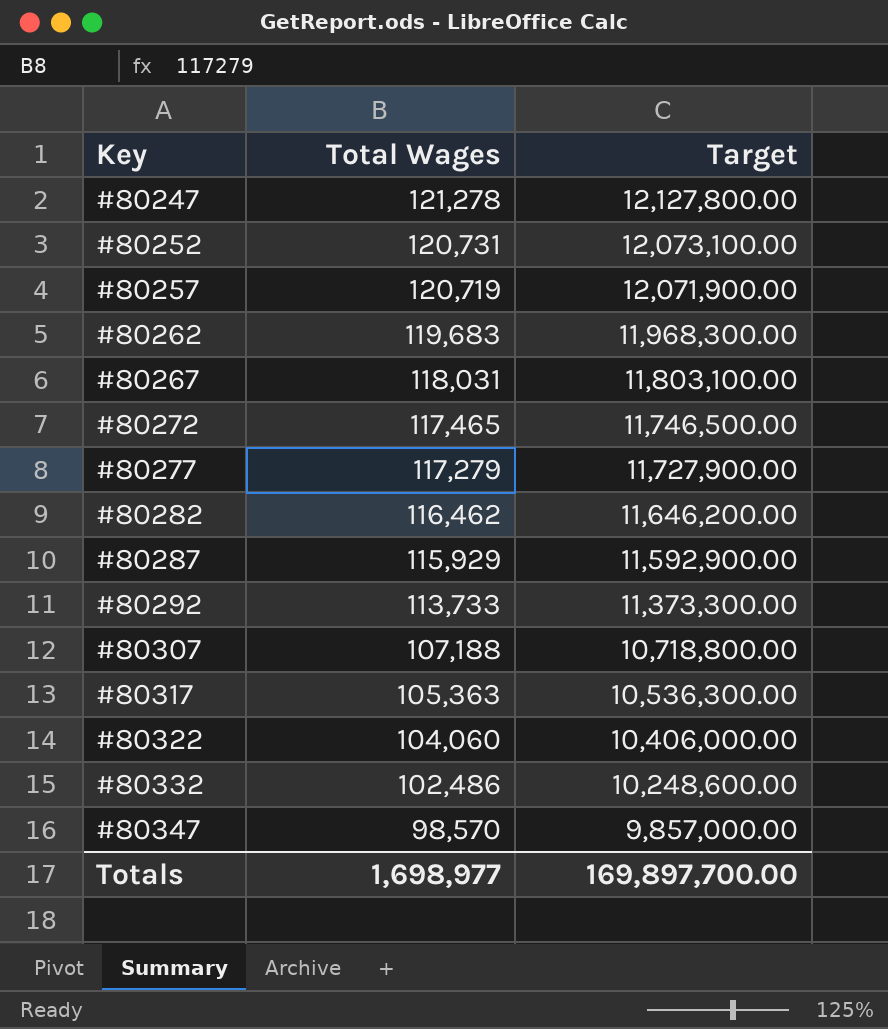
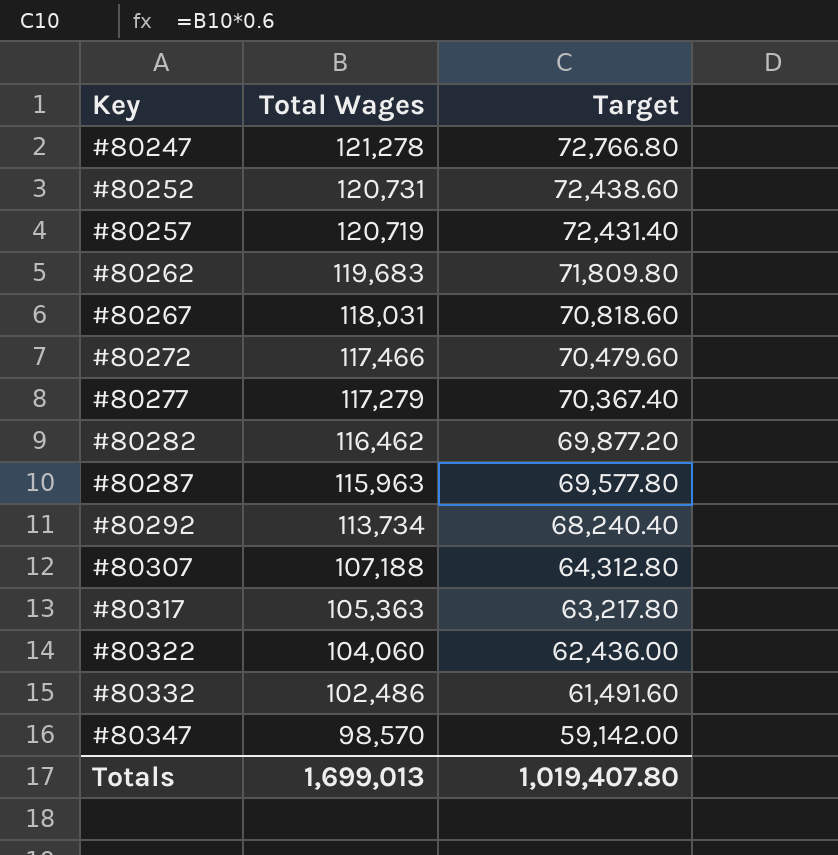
column Target | formula: [Total Wages] * 100 -> [Total Wages] * 0.6
#80272 | Total Wages: 117,465 -> 117,466
#80287 | Total Wages: 115,929 -> 115,963
#80292 | Total Wages: 113,733 -> 113,734
Totals | Total Wages: 1,698,977 -> 1,699,013
Totals | Target: 169,897,700.00 -> 1,019,407.80

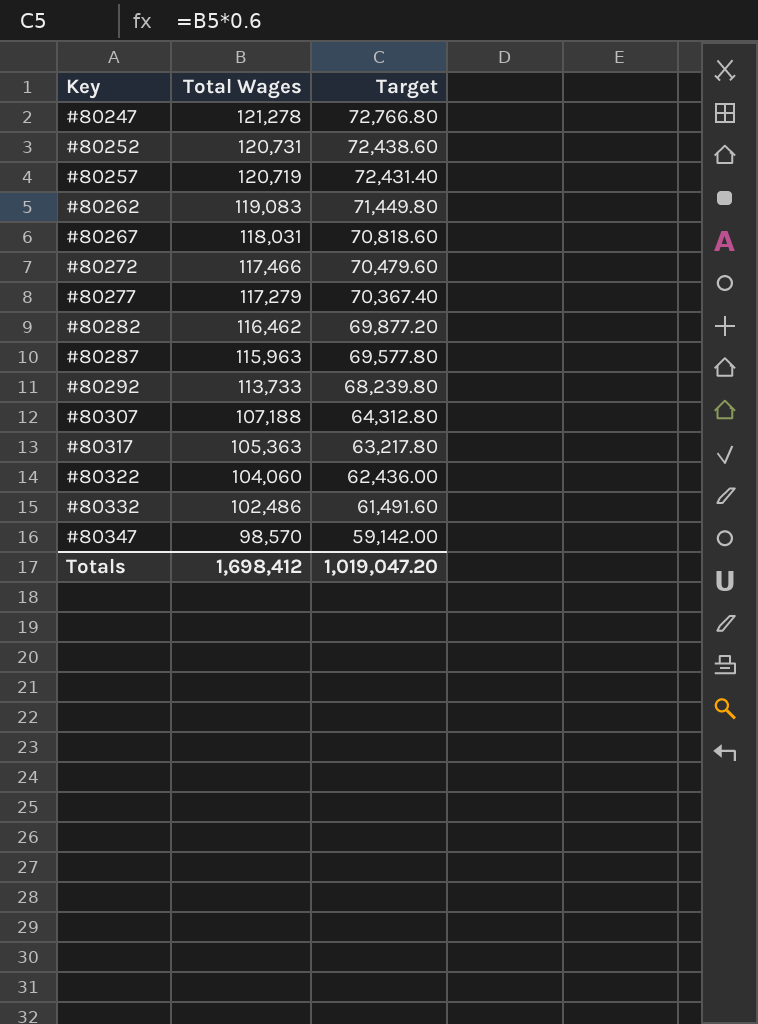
#80262 | Total Wages: 119,683 -> 119,083
#80262 | Target: 71,809.80 -> 71,449.80
#80292 | Total Wages: 113,734 -> 113,733
#80292 | Target: 68,240.40 -> 68,239.80
Totals | Total Wages: 1,699,013 -> 1,698,412
Totals | Target: 1,019,407.80 -> 1,019,047.20

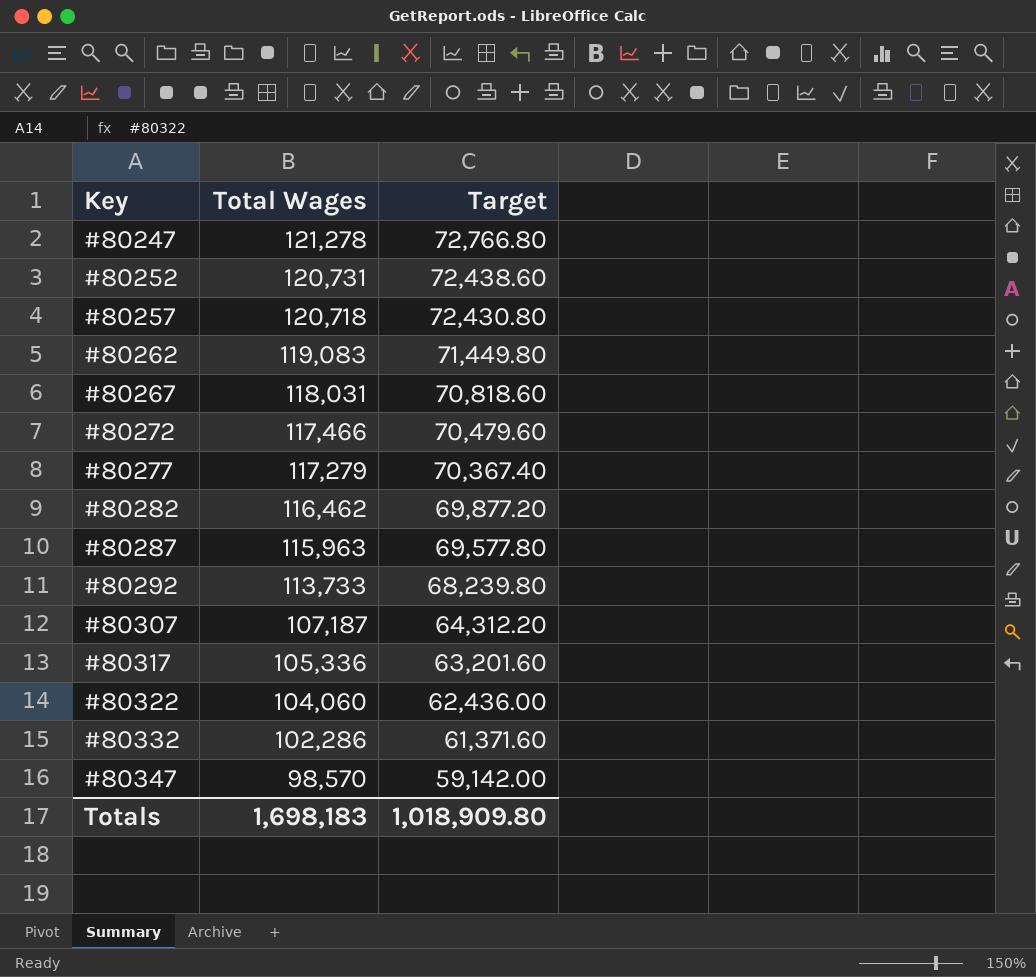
#80257 | Total Wages: 120,719 -> 120,718
#80257 | Target: 72,431.40 -> 72,430.80
#80307 | Total Wages: 107,188 -> 107,187
#80307 | Target: 64,312.80 -> 64,312.20
#80317 | Total Wages: 105,363 -> 105,336
#80317 | Target: 63,217.80 -> 63,201.60
#80332 | Total Wages: 102,486 -> 102,286
#80332 | Target: 61,491.60 -> 61,371.60
Totals | Total Wages: 1,698,412 -> 1,698,183
Totals | Target: 1,019,047.20 -> 1,018,909.80

